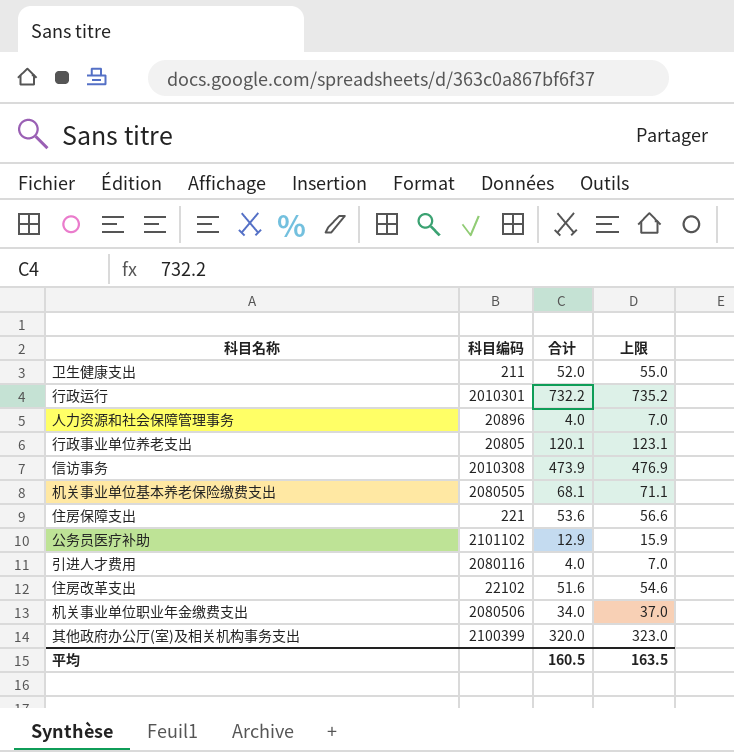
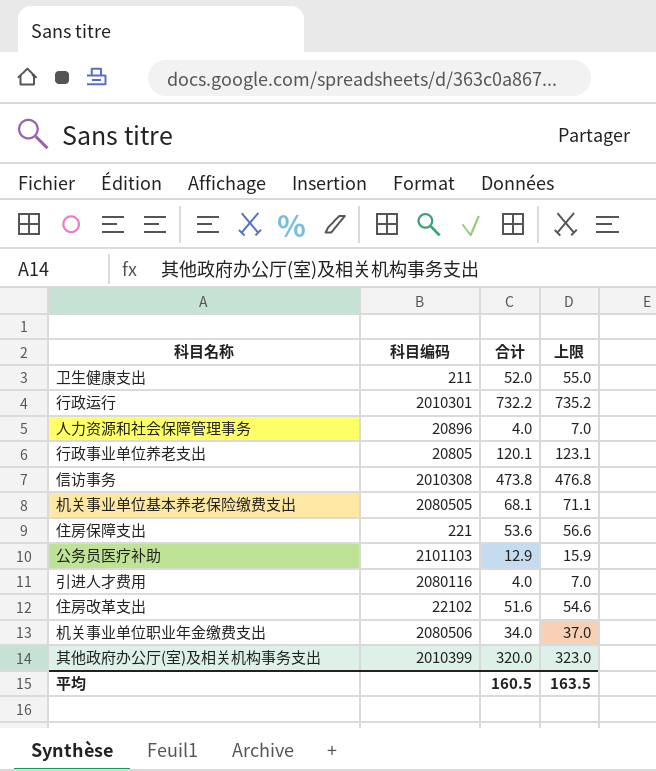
信访事务 | 合计: 473.9 -> 473.8
信访事务 | 上限: 476.9 -> 476.8
公务员医疗补助 | 科目编码: 2101102 -> 2101103
其他政府办公厅(室)及相关机构事务支出 | 科目编码: 2100399 -> 2010399

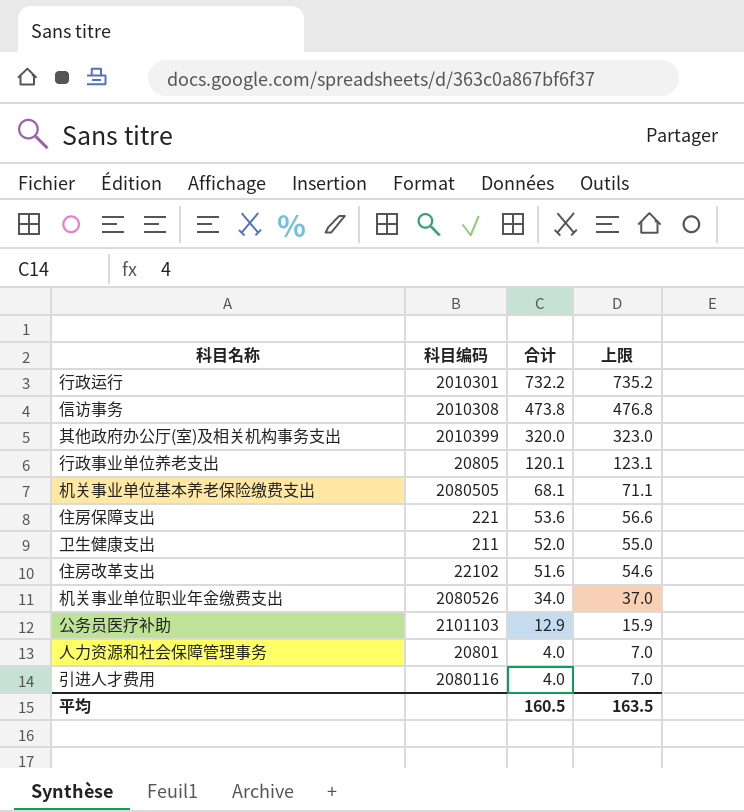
row order: none -> 合计 descending
机关事业单位职业年金缴费支出 | 科目编码: 2080506 -> 2080526
人力资源和社会保障管理事务 | 科目编码: 20896 -> 20801

